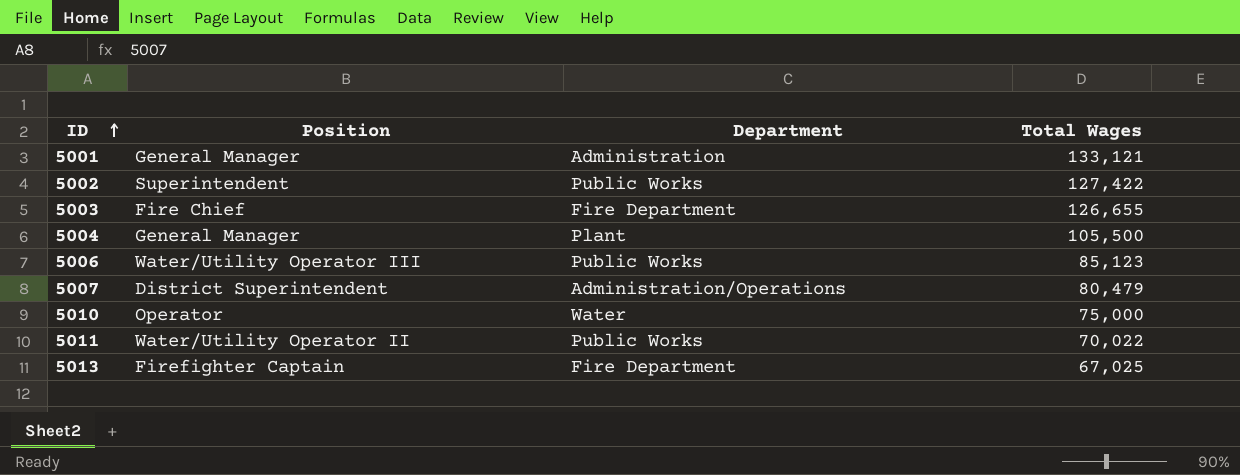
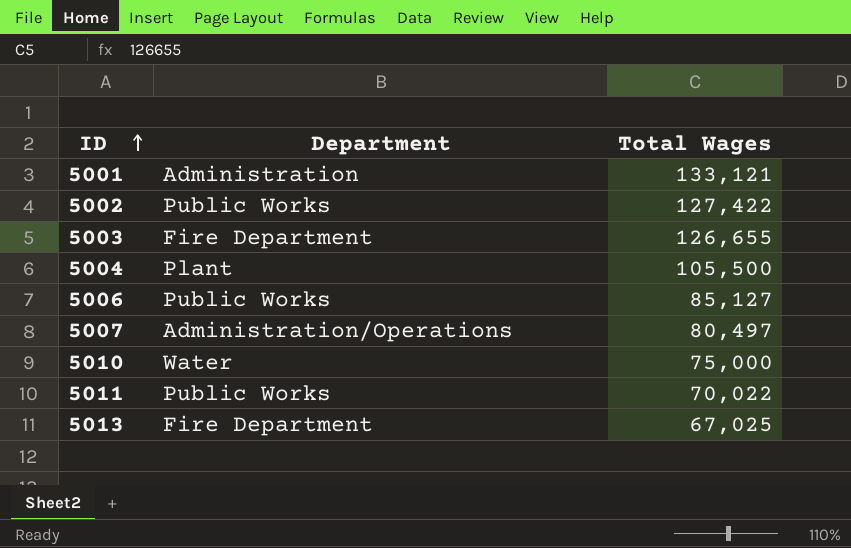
column Position | position: 2 -> none
5006 | Total Wages: 85,123 -> 85,127
5007 | Total Wages: 80,479 -> 80,497

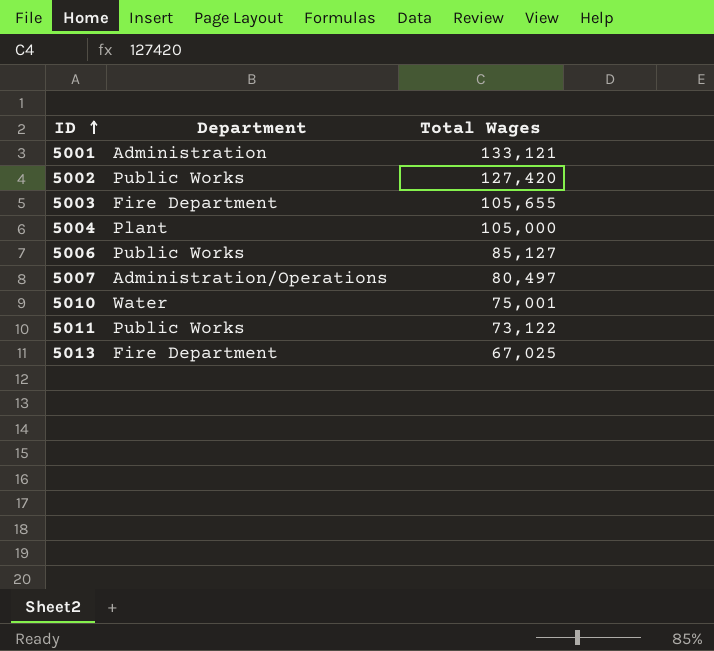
5002 | Total Wages: 127,422 -> 127,420
5003 | Total Wages: 126,655 -> 105,655
5004 | Total Wages: 105,500 -> 105,000
5010 | Total Wages: 75,000 -> 75,001
5011 | Total Wages: 70,022 -> 73,122

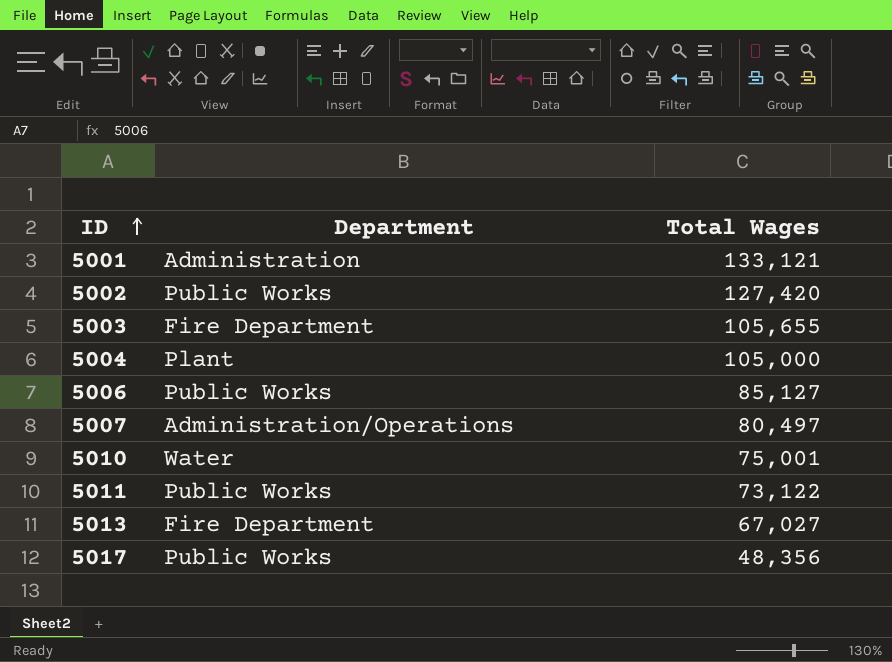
5013 | Total Wages: 67,025 -> 67,027
row 5017: none -> Public Works | 48,356

